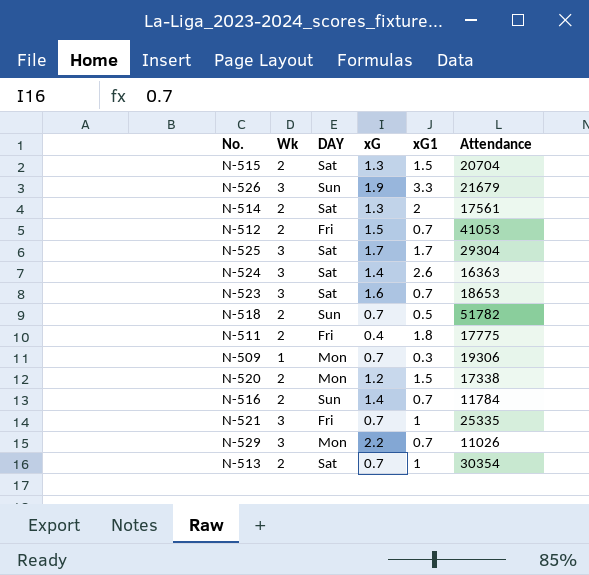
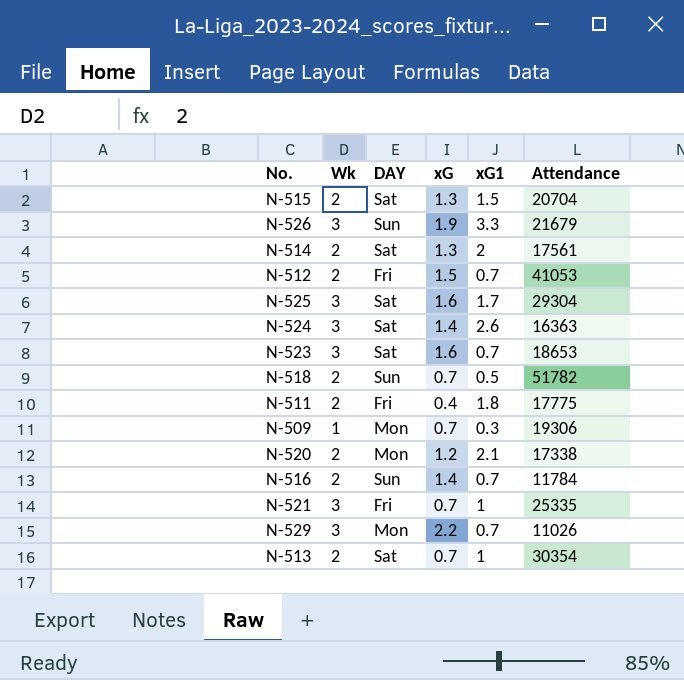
N-525 | xG: 1.7 -> 1.6
N-520 | xG1: 1.5 -> 2.1

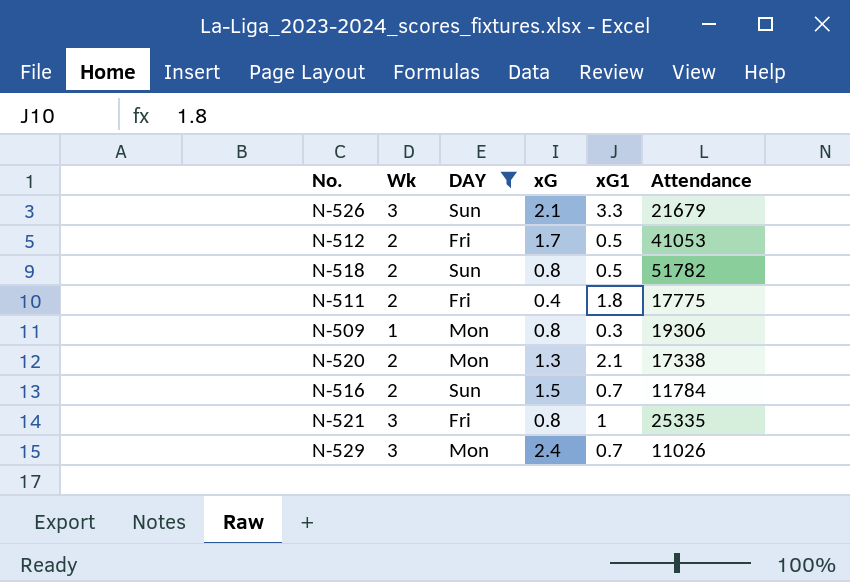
filter: none -> DAY != Sat
N-526 | xG: 1.9 -> 2.1
N-512 | xG: 1.5 -> 1.7
N-512 | xG1: 0.7 -> 0.5
N-518 | xG: 0.7 -> 0.8
N-509 | xG: 0.7 -> 0.8
N-520 | xG: 1.2 -> 1.3
N-516 | xG: 1.4 -> 1.5
N-521 | xG: 0.7 -> 0.8
N-529 | xG: 2.2 -> 2.4

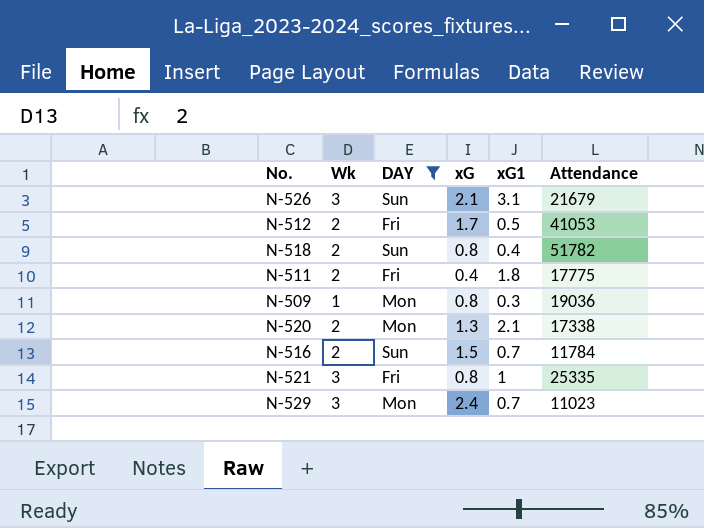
N-526 | xG1: 3.3 -> 3.1
N-518 | xG1: 0.5 -> 0.4
N-509 | Attendance: 19306 -> 19036
N-529 | Attendance: 11026 -> 11023

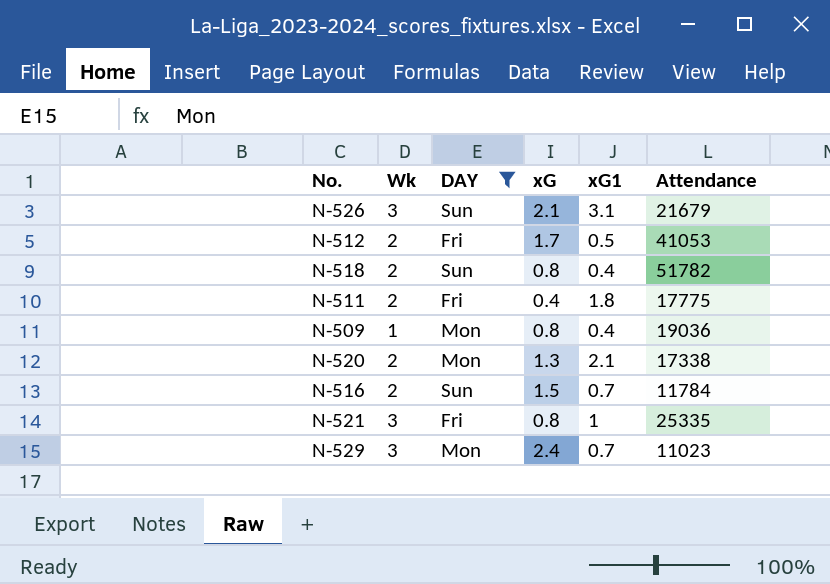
N-509 | xG1: 0.3 -> 0.4

